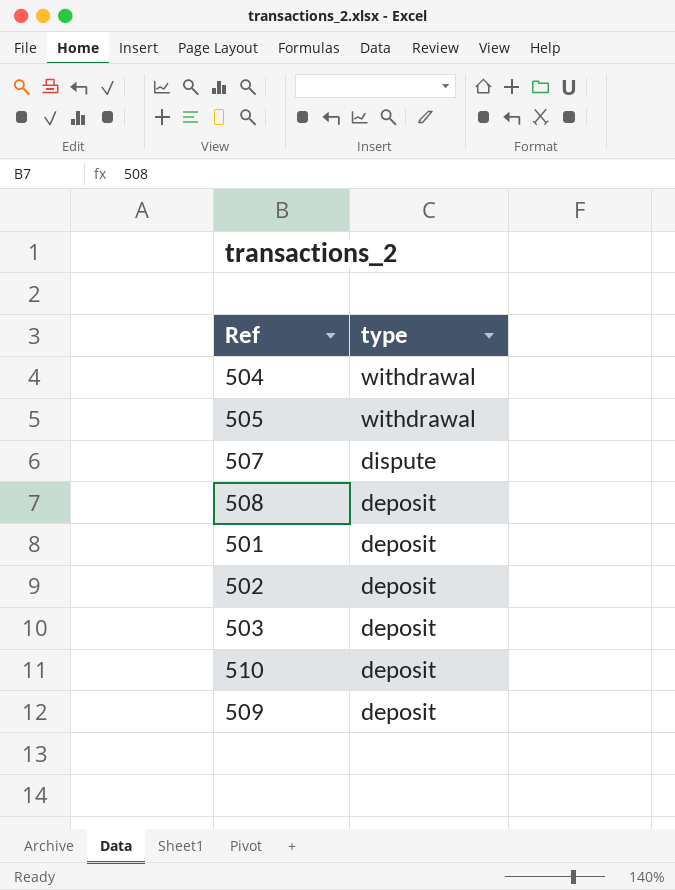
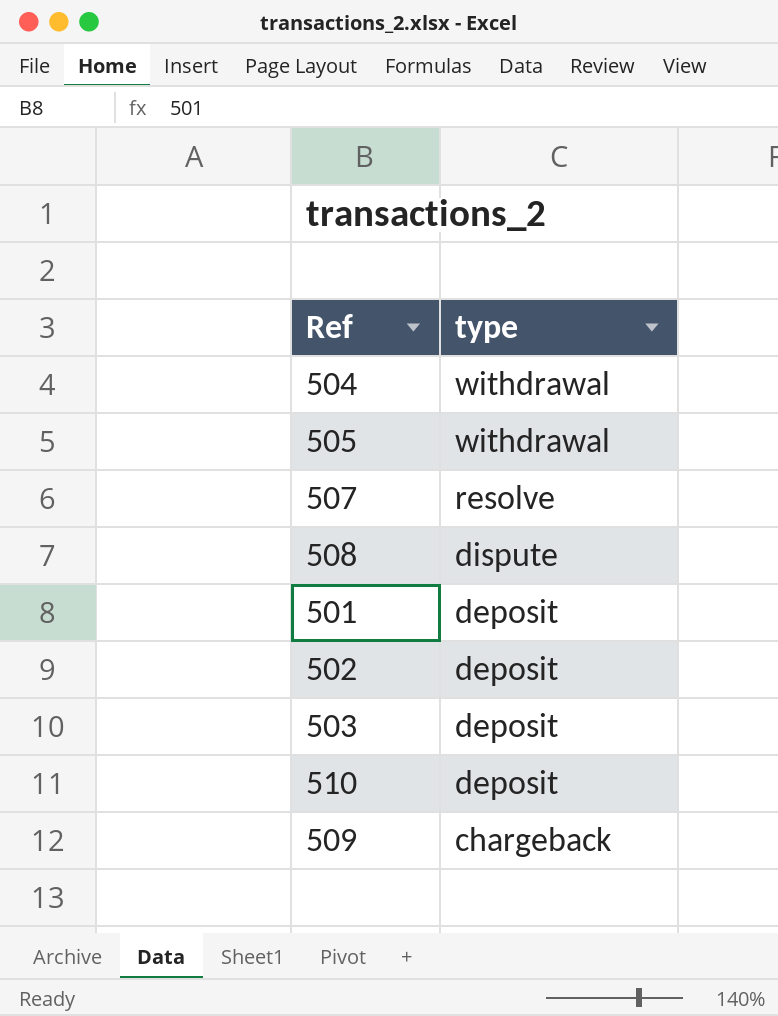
507 | type: dispute -> resolve
508 | type: deposit -> dispute
509 | type: deposit -> chargeback

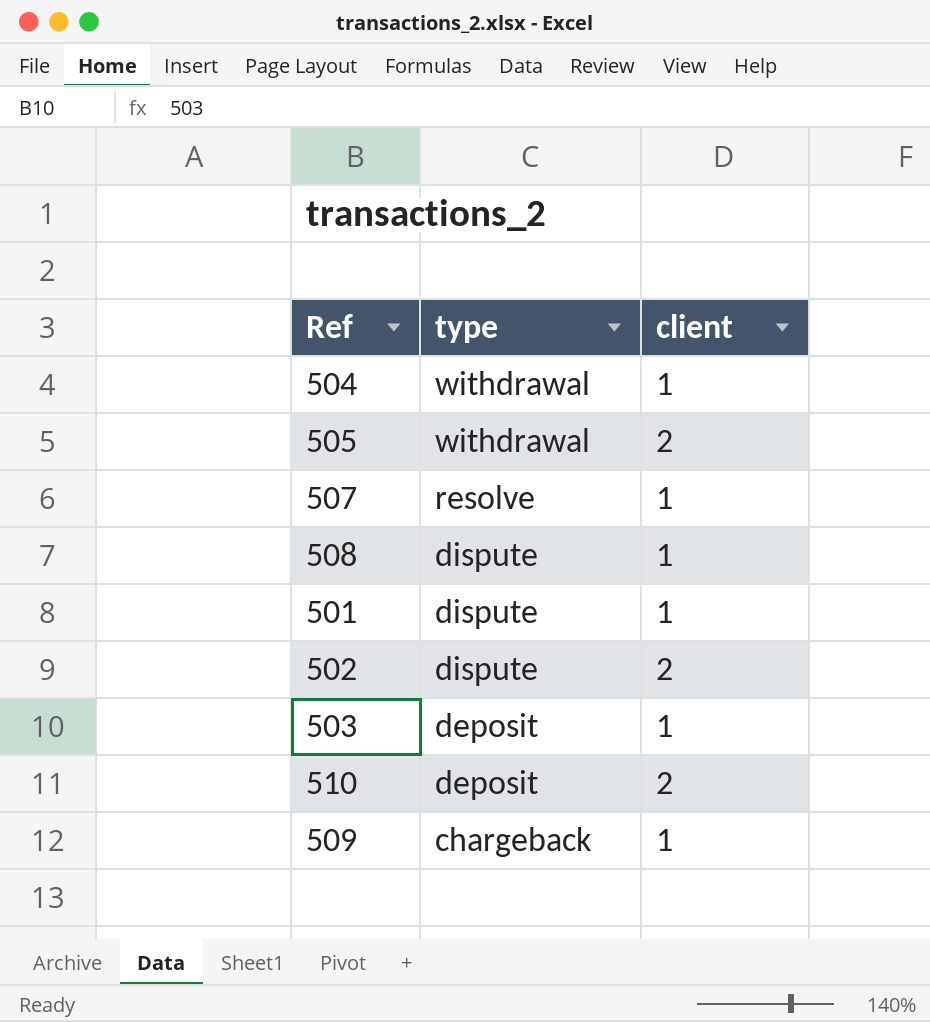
column client | position: none -> 3
501 | type: deposit -> dispute
502 | type: deposit -> dispute

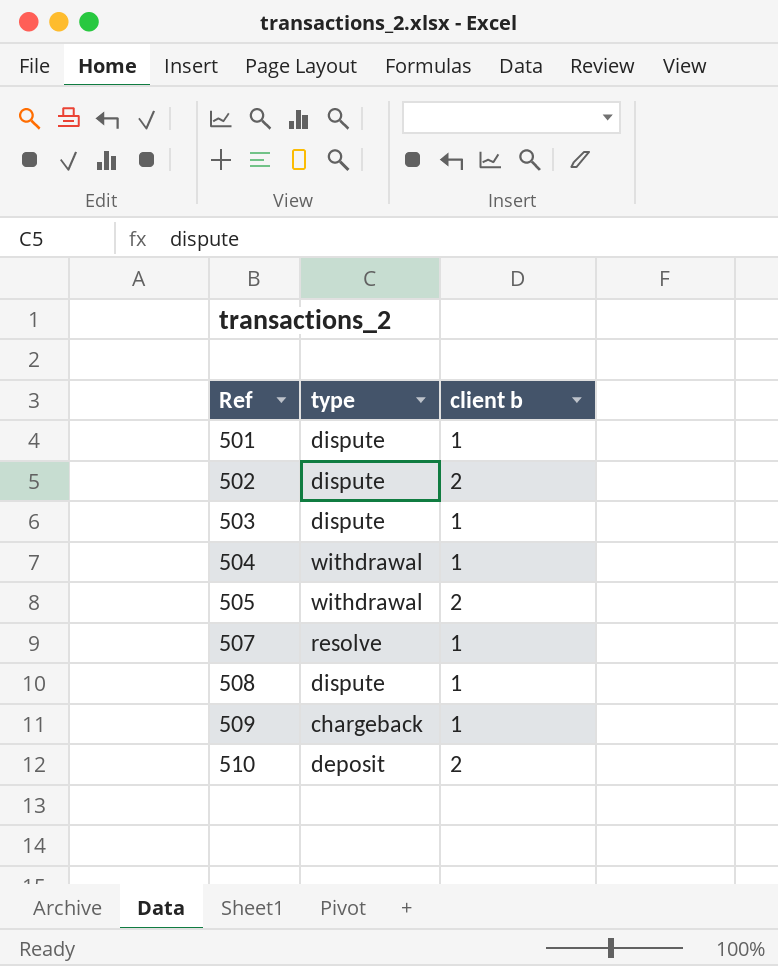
row order: type descending -> Ref ascending
column name: client -> client b
503 | type: deposit -> dispute

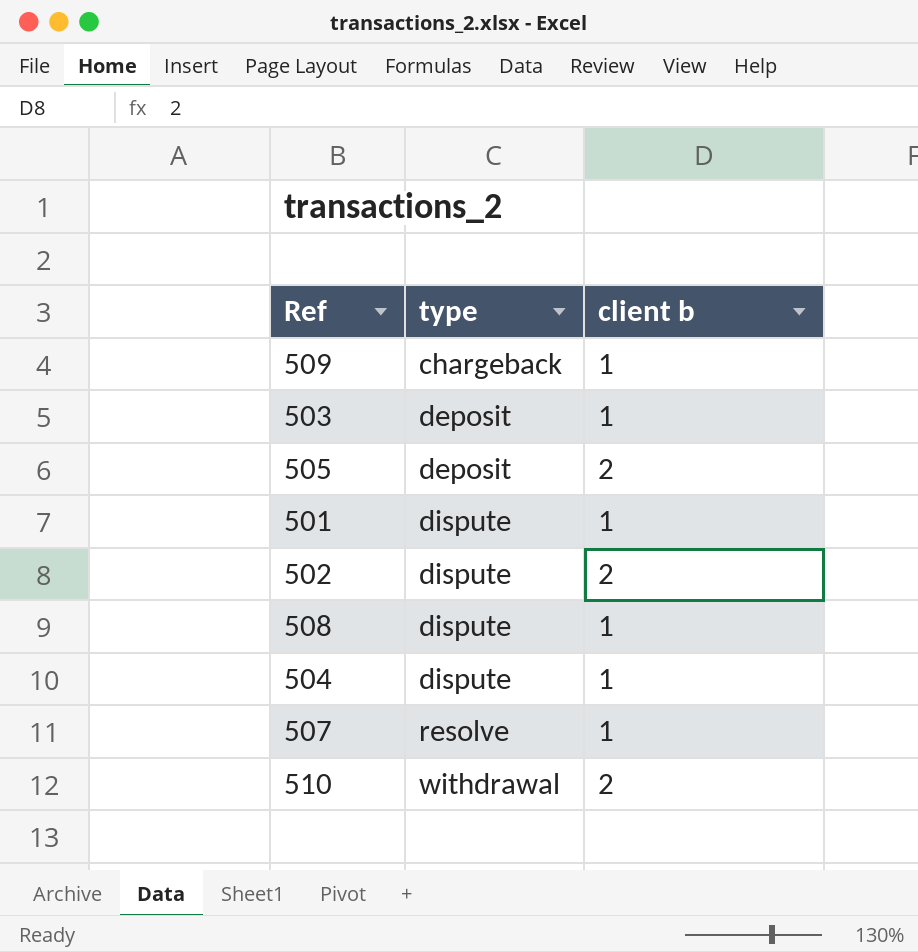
row order: Ref ascending -> type ascending
503 | type: dispute -> deposit
505 | type: withdrawal -> deposit
504 | type: withdrawal -> dispute
510 | type: deposit -> withdrawal

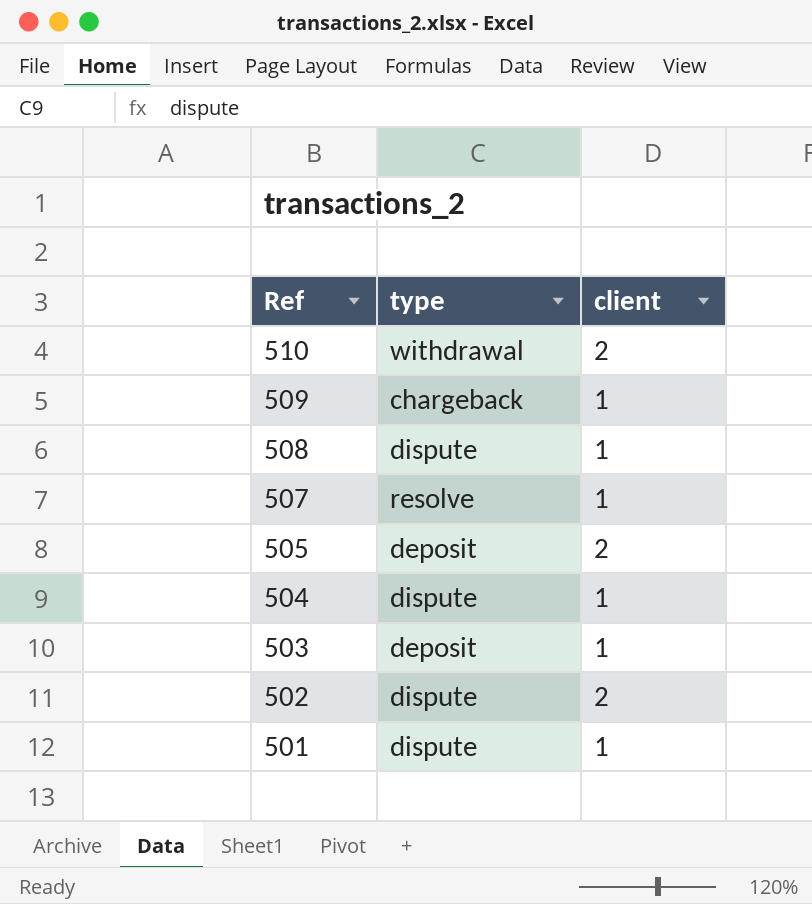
row order: type ascending -> Ref descending
column name: client b -> client

